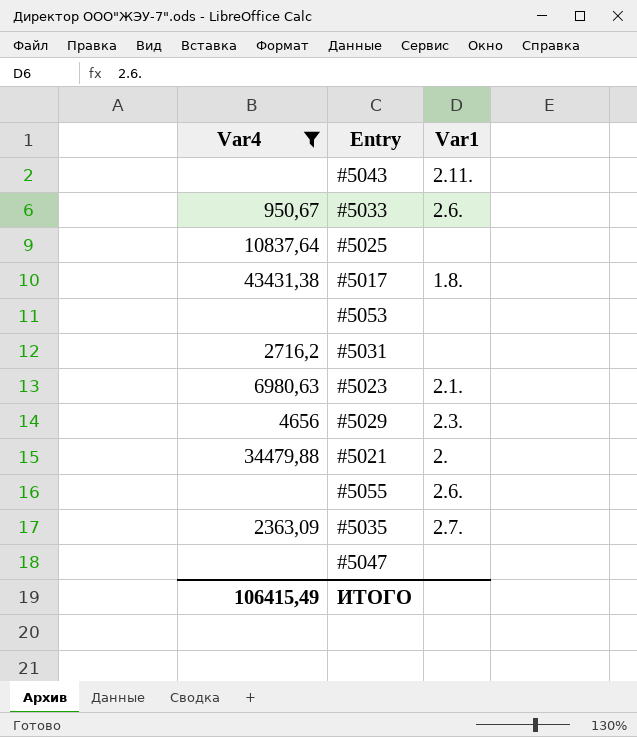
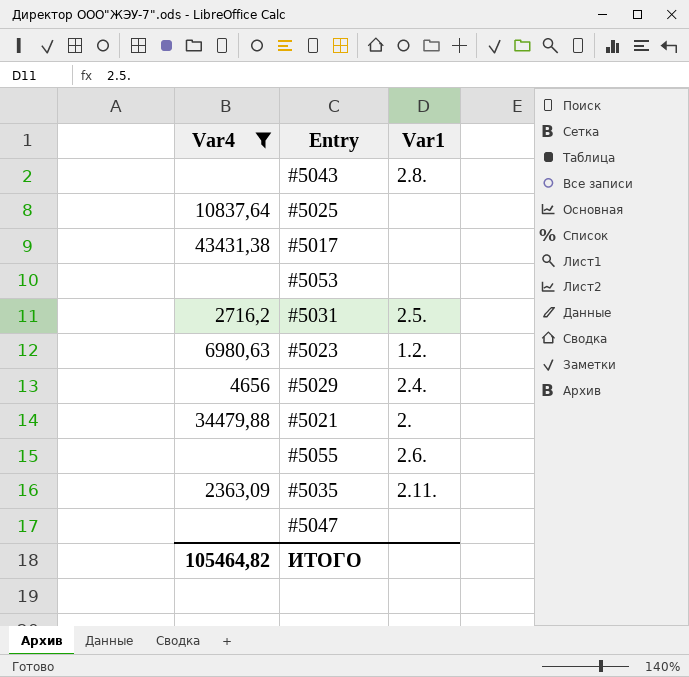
row #5033: 950,67 | 2.6. -> none
#5043 | Var1: 2.11. -> 2.8.
#5017 | Var1: 1.8. -> none
#5031 | Var1: none -> 2.5.
#5023 | Var1: 2.1. -> 1.2.
#5029 | Var1: 2.3. -> 2.4.
#5035 | Var1: 2.7. -> 2.11.
ИТОГО | Var4: 106415,49 -> 105464,82

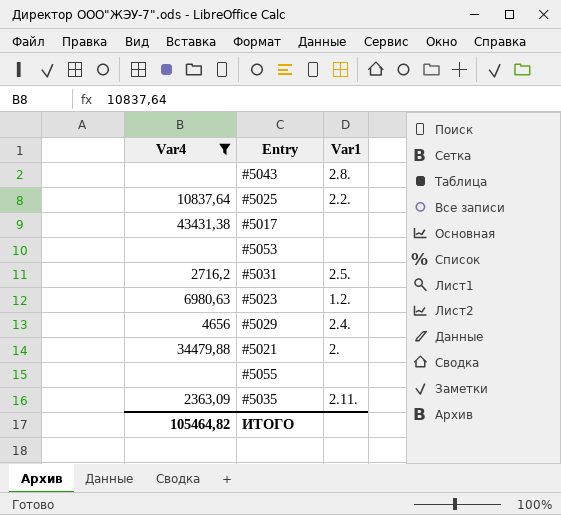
row #5047: none | none -> none
#5025 | Var1: none -> 2.2.
#5055 | Var1: 2.6. -> none

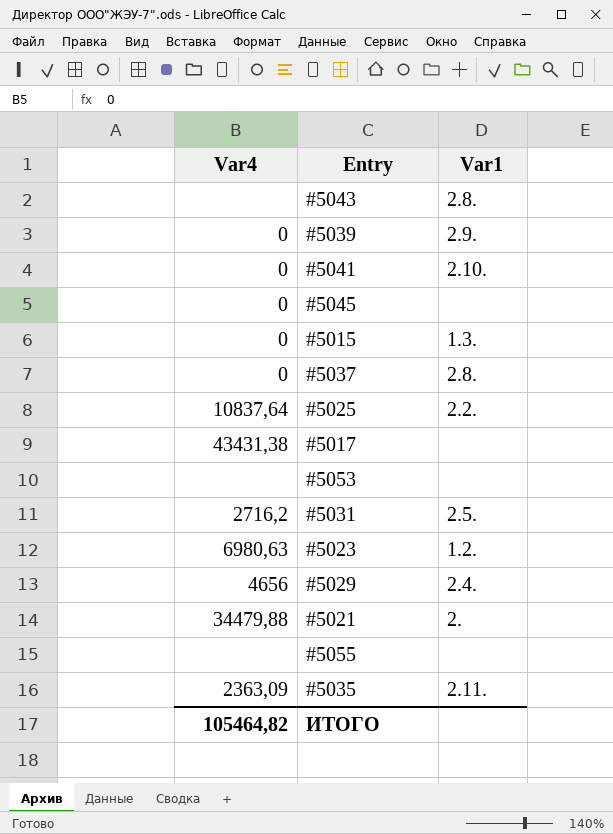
filter: Var4 != 0 -> none

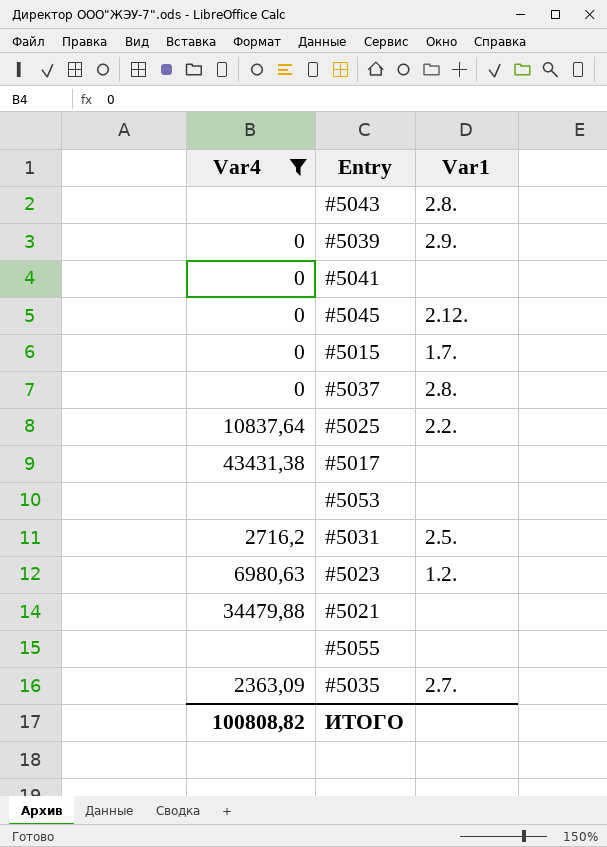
filter: none -> Var4 != 4656
#5041 | Var1: 2.10. -> none
#5045 | Var1: none -> 2.12.
#5015 | Var1: 1.3. -> 1.7.
#5021 | Var1: 2. -> none
#5035 | Var1: 2.11. -> 2.7.
ИТОГО | Var4: 105464,82 -> 100808,82

